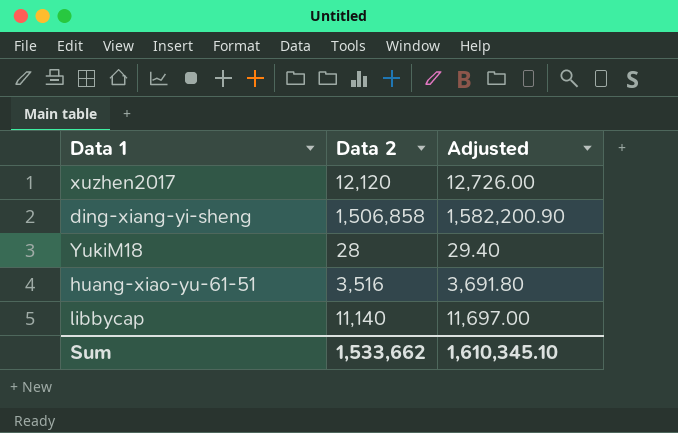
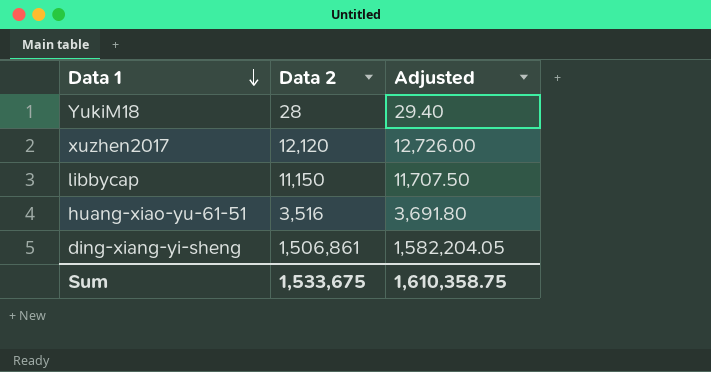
row order: none -> Data 1 descending
libbycap | Data 2: 11,140 -> 11,150
libbycap | Adjusted: 11,697.00 -> 11,707.50
ding-xiang-yi-sheng | Data 2: 1,506,858 -> 1,506,861
ding-xiang-yi-sheng | Adjusted: 1,582,200.90 -> 1,582,204.05
Sum | Data 2: 1,533,662 -> 1,533,675
Sum | Adjusted: 1,610,345.10 -> 1,610,358.75

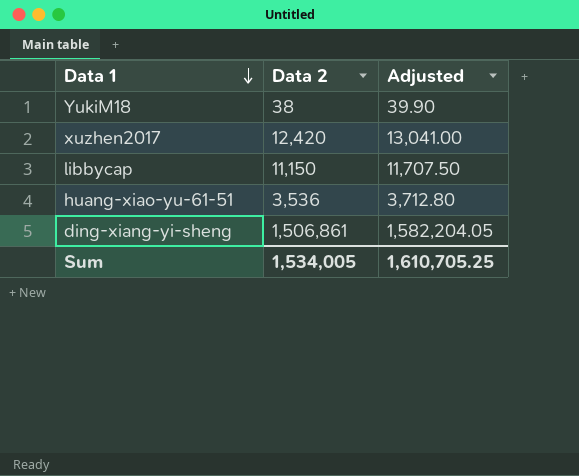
YukiM18 | Data 2: 28 -> 38
YukiM18 | Adjusted: 29.40 -> 39.90
xuzhen2017 | Data 2: 12,120 -> 12,420
xuzhen2017 | Adjusted: 12,726.00 -> 13,041.00
huang-xiao-yu-61-51 | Data 2: 3,516 -> 3,536
huang-xiao-yu-61-51 | Adjusted: 3,691.80 -> 3,712.80
Sum | Data 2: 1,533,675 -> 1,534,005
Sum | Adjusted: 1,610,358.75 -> 1,610,705.25

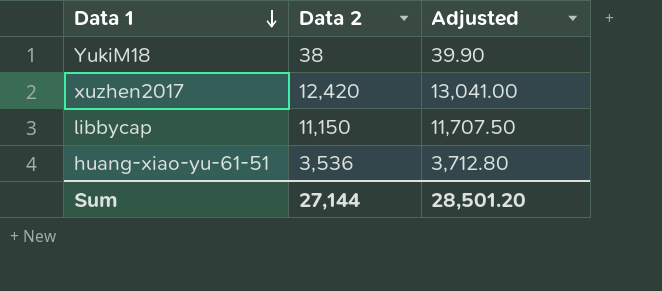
row ding-xiang-yi-sheng: 1,506,861 | 1,582,204.05 -> none
Sum | Data 2: 1,534,005 -> 27,144
Sum | Adjusted: 1,610,705.25 -> 28,501.20

